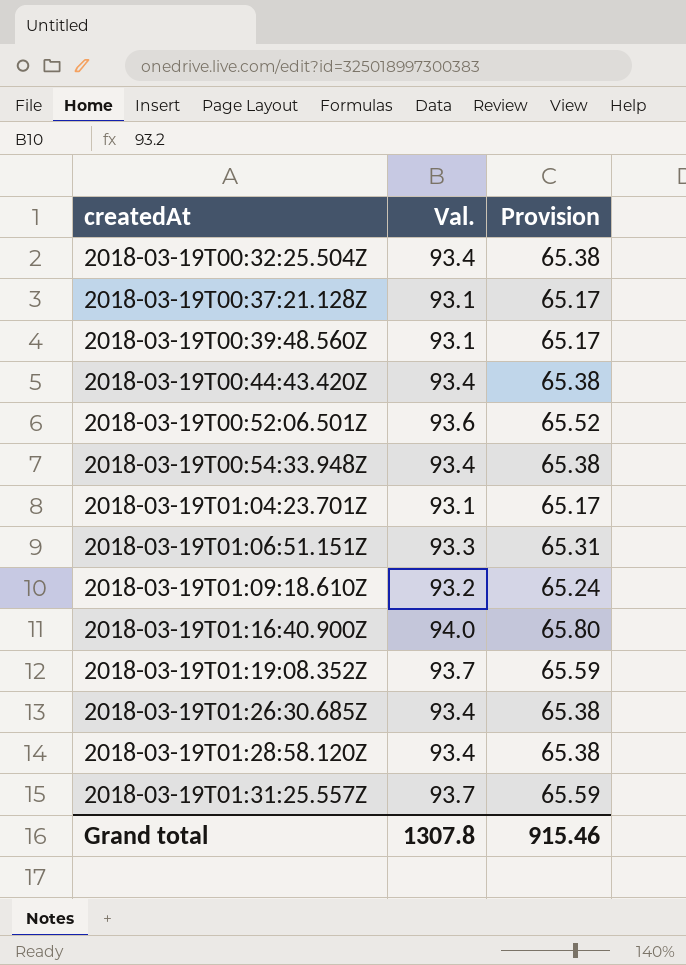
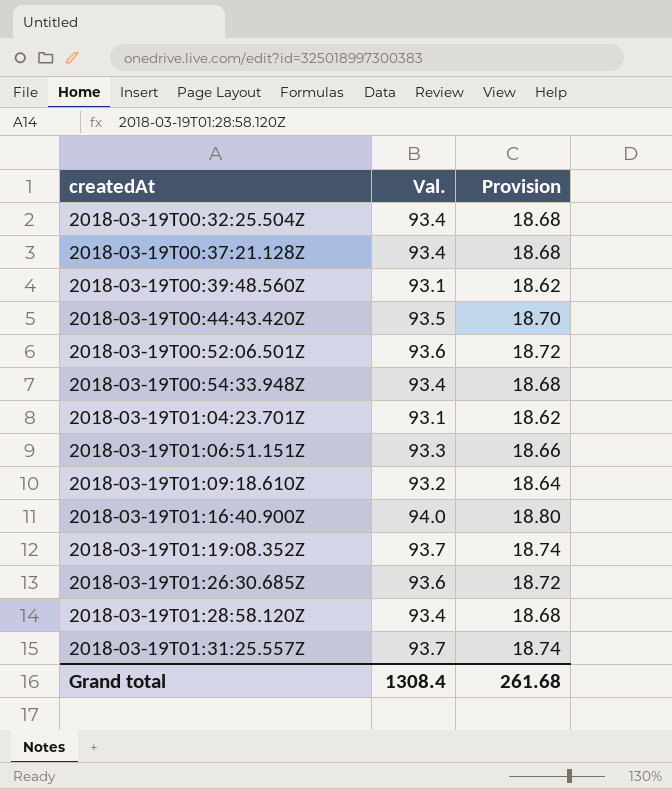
column Provision | formula: [Val.] * 0.7 -> [Val.] * 0.2
2018-03-19T00:37:21.128Z | Val.: 93.1 -> 93.4
2018-03-19T00:44:43.420Z | Val.: 93.4 -> 93.5
2018-03-19T01:26:30.685Z | Val.: 93.4 -> 93.6
Grand total | Val.: 1307.8 -> 1308.4
Grand total | Provision: 915.46 -> 261.68

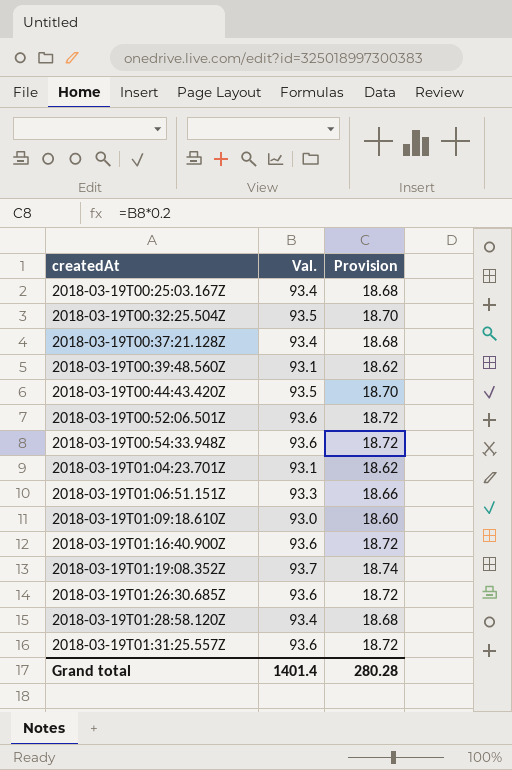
row 2018-03-19T00:25:03.167Z: none -> 93.4 | 18.68
2018-03-19T00:32:25.504Z | Val.: 93.4 -> 93.5
2018-03-19T00:32:25.504Z | Provision: 18.68 -> 18.70
2018-03-19T00:54:33.948Z | Val.: 93.4 -> 93.6
2018-03-19T00:54:33.948Z | Provision: 18.68 -> 18.72
2018-03-19T01:09:18.610Z | Val.: 93.2 -> 93.0
2018-03-19T01:09:18.610Z | Provision: 18.64 -> 18.60
2018-03-19T01:16:40.900Z | Val.: 94.0 -> 93.6
2018-03-19T01:16:40.900Z | Provision: 18.80 -> 18.72
2018-03-19T01:31:25.557Z | Val.: 93.7 -> 93.6
2018-03-19T01:31:25.557Z | Provision: 18.74 -> 18.72
Grand total | Val.: 1308.4 -> 1401.4
Grand total | Provision: 261.68 -> 280.28

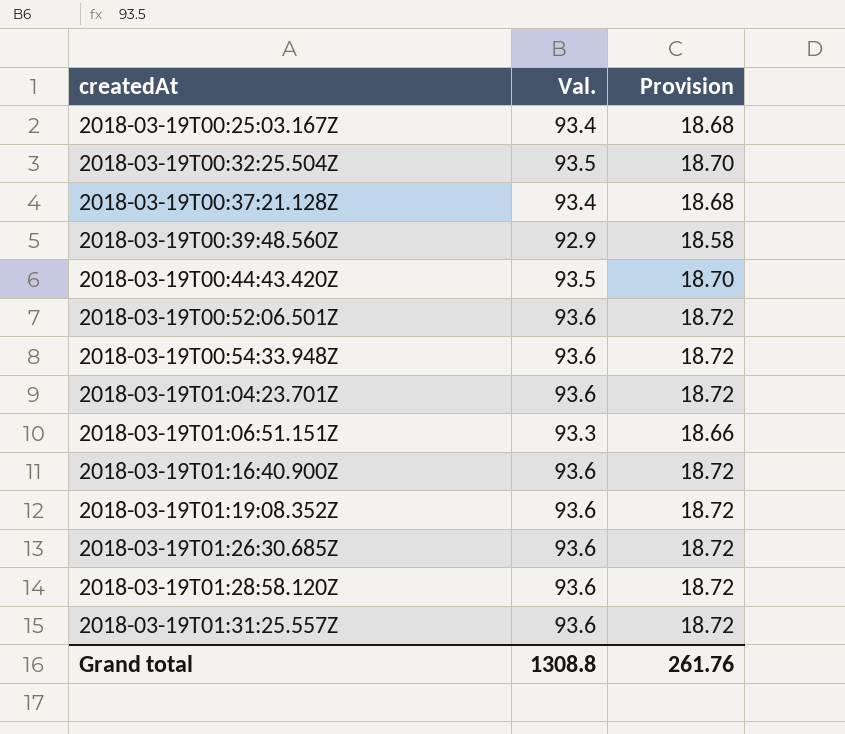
row 2018-03-19T01:09:18.610Z: 93.0 | 18.60 -> none
2018-03-19T00:39:48.560Z | Val.: 93.1 -> 92.9
2018-03-19T00:39:48.560Z | Provision: 18.62 -> 18.58
2018-03-19T01:04:23.701Z | Val.: 93.1 -> 93.6
2018-03-19T01:04:23.701Z | Provision: 18.62 -> 18.72
2018-03-19T01:19:08.352Z | Val.: 93.7 -> 93.6
2018-03-19T01:19:08.352Z | Provision: 18.74 -> 18.72
2018-03-19T01:28:58.120Z | Val.: 93.4 -> 93.6
2018-03-19T01:28:58.120Z | Provision: 18.68 -> 18.72
Grand total | Val.: 1401.4 -> 1308.8
Grand total | Provision: 280.28 -> 261.76

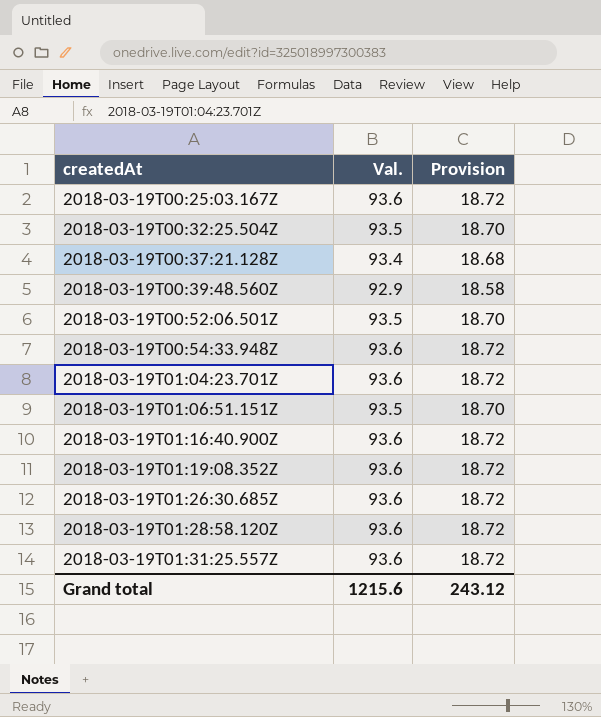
row 2018-03-19T00:44:43.420Z: 93.5 | 18.70 -> none
2018-03-19T00:25:03.167Z | Val.: 93.4 -> 93.6
2018-03-19T00:25:03.167Z | Provision: 18.68 -> 18.72
2018-03-19T00:52:06.501Z | Val.: 93.6 -> 93.5
2018-03-19T00:52:06.501Z | Provision: 18.72 -> 18.70
2018-03-19T01:06:51.151Z | Val.: 93.3 -> 93.5
2018-03-19T01:06:51.151Z | Provision: 18.66 -> 18.70
Grand total | Val.: 1308.8 -> 1215.6
Grand total | Provision: 261.76 -> 243.12

